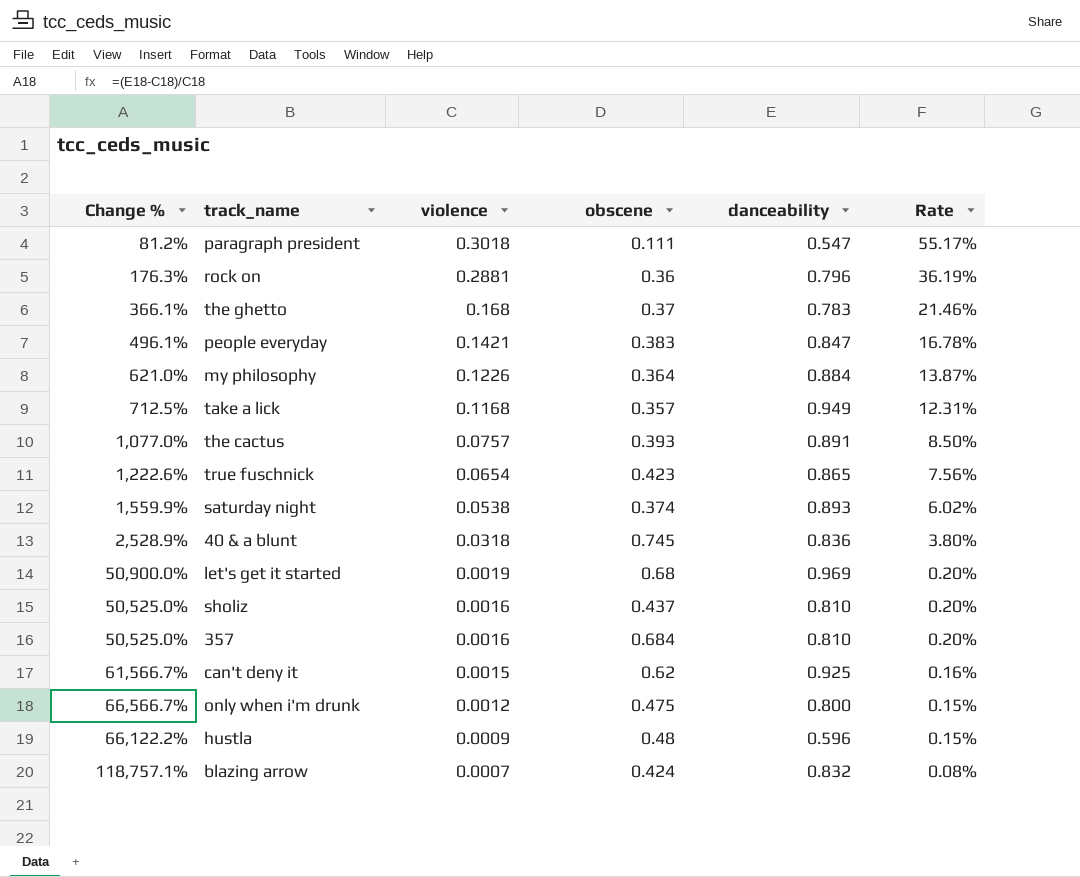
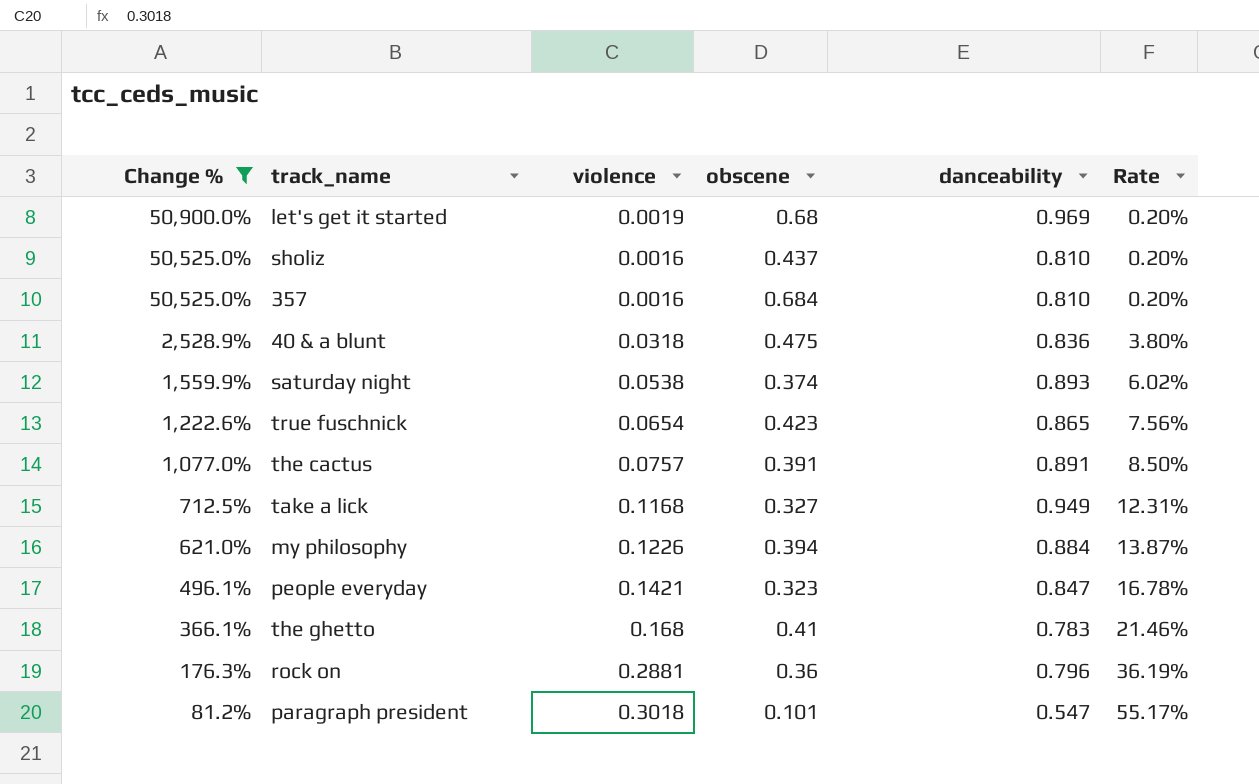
filter: none -> Change % <= 50,900.0%
row order: violence descending -> Change % descending
40 & a blunt | obscene: 0.745 -> 0.475
the cactus | obscene: 0.393 -> 0.391
take a lick | obscene: 0.357 -> 0.327
my philosophy | obscene: 0.364 -> 0.394
people everyday | obscene: 0.383 -> 0.323
the ghetto | obscene: 0.37 -> 0.41
paragraph president | obscene: 0.111 -> 0.101

